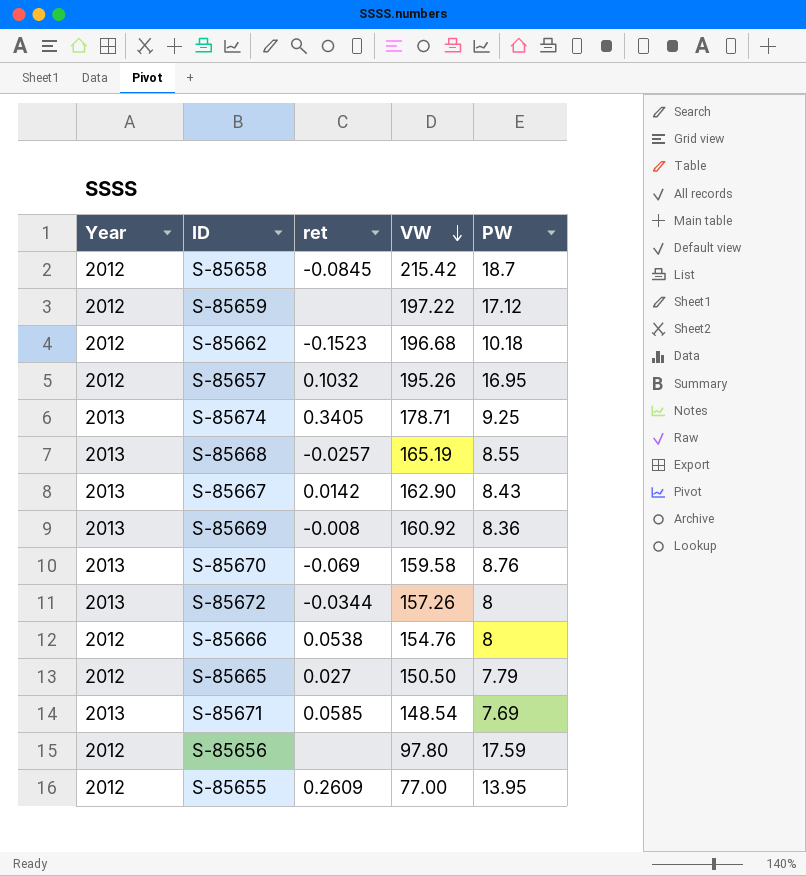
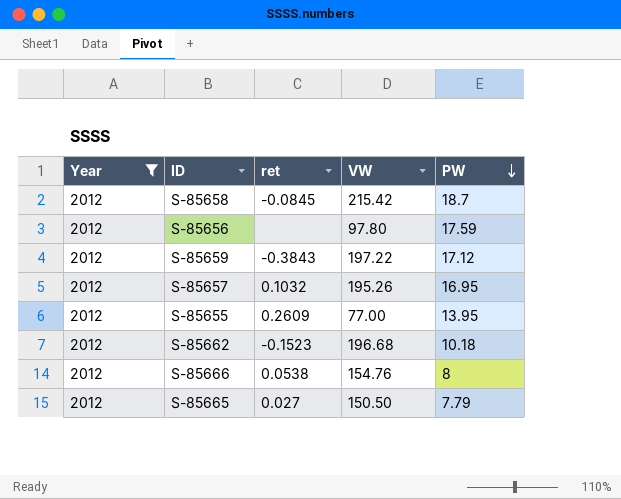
filter: none -> Year = 2012
row order: VW descending -> PW descending
S-85659 | ret: none -> -0.3843

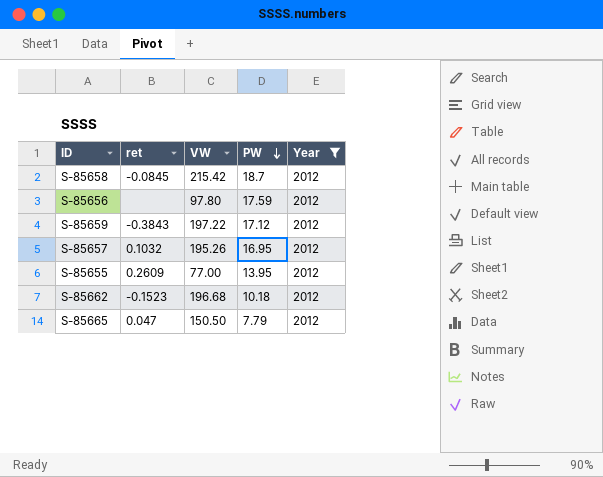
column Year | position: 1 -> 5
row S-85666: 2012 | 0.0538 | 154.76 | 8 -> none
S-85665 | ret: 0.027 -> 0.047

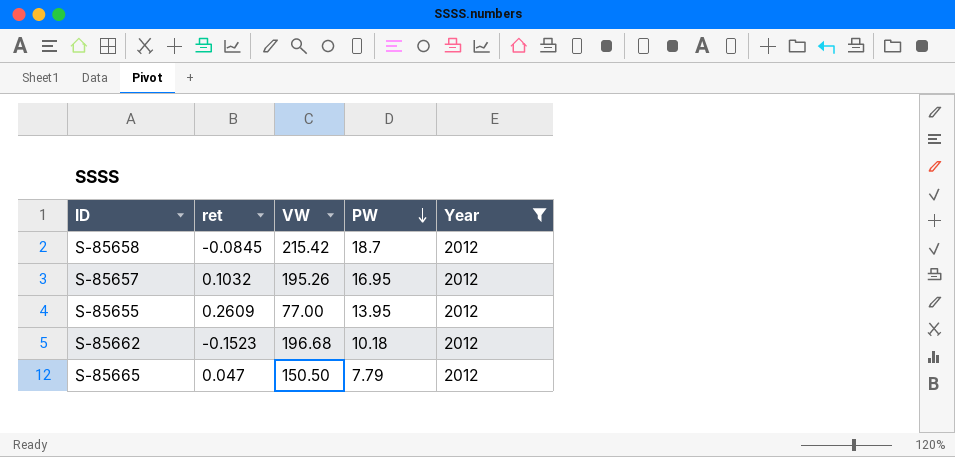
row S-85656: none | 97.80 | 17.59 | 2012 -> none
row S-85659: -0.3843 | 197.22 | 17.12 | 2012 -> none

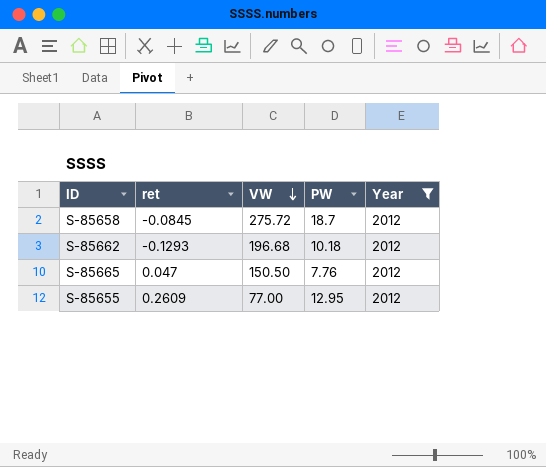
row order: PW descending -> VW descending
row S-85657: 0.1032 | 195.26 | 16.95 | 2012 -> none
S-85658 | VW: 215.42 -> 275.72
S-85662 | ret: -0.1523 -> -0.1293
S-85665 | PW: 7.79 -> 7.76
S-85655 | PW: 13.95 -> 12.95

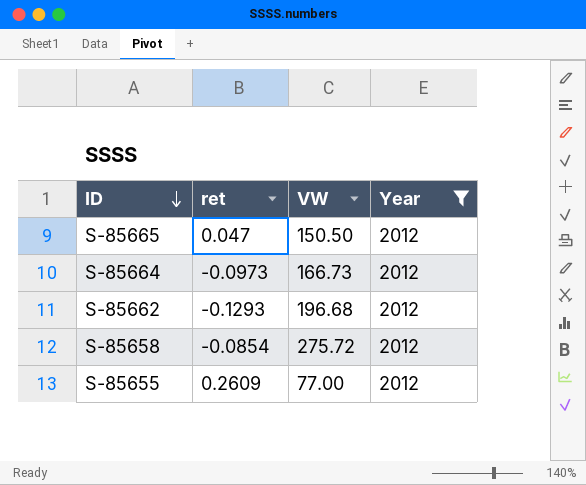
row order: VW descending -> ID descending
column PW | position: 4 -> none
row S-85664: none -> -0.0973 | 166.73 | 2012
S-85658 | ret: -0.0845 -> -0.0854

